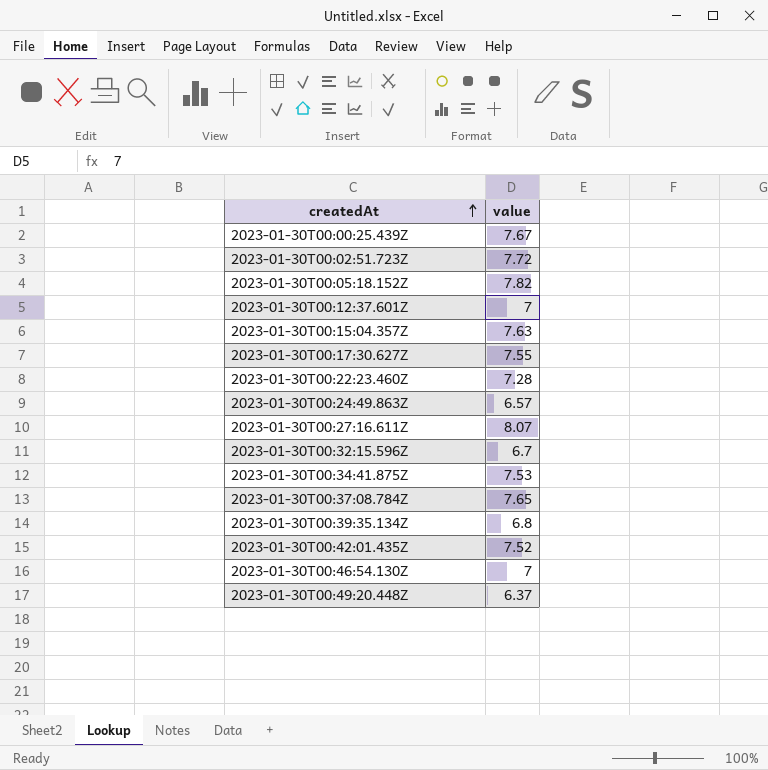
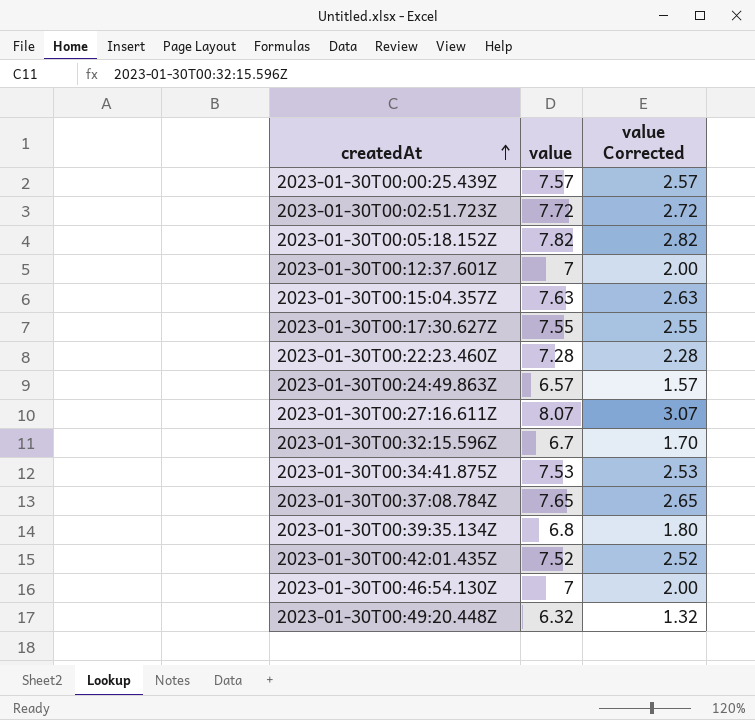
column value Corrected | formula: none -> [value] - 5
2023-01-30T00:00:25.439Z | value: 7.67 -> 7.57
2023-01-30T00:49:20.448Z | value: 6.37 -> 6.32

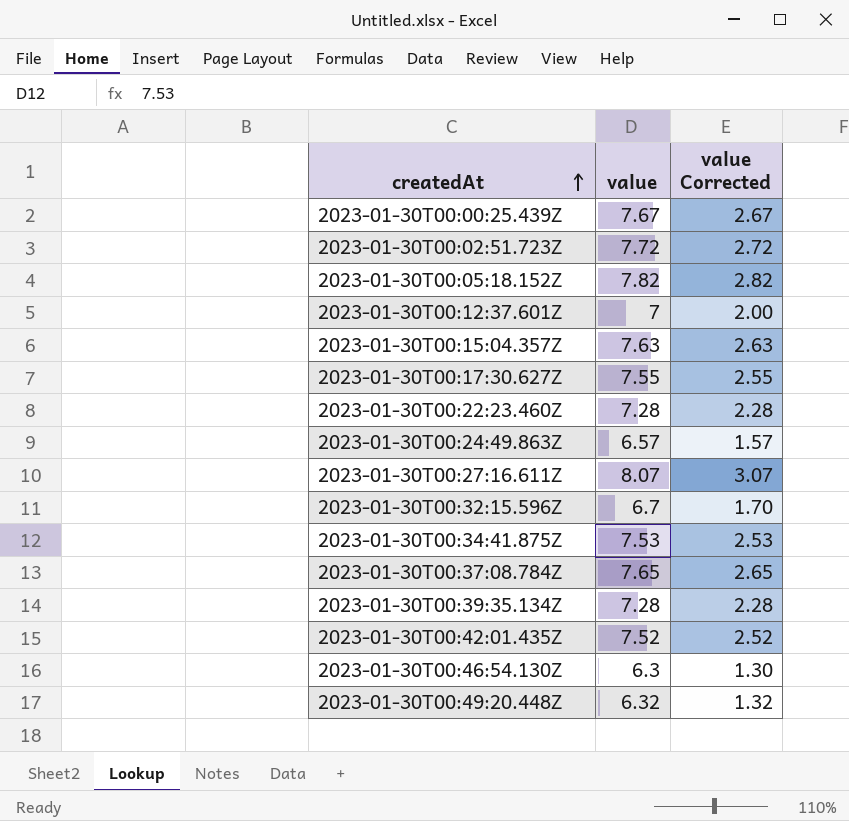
2023-01-30T00:00:25.439Z | value: 7.57 -> 7.67
2023-01-30T00:00:25.439Z | value Corrected: 2.57 -> 2.67
2023-01-30T00:39:35.134Z | value: 6.8 -> 7.28
2023-01-30T00:39:35.134Z | value Corrected: 1.80 -> 2.28
2023-01-30T00:46:54.130Z | value: 7 -> 6.3
2023-01-30T00:46:54.130Z | value Corrected: 2.00 -> 1.30

